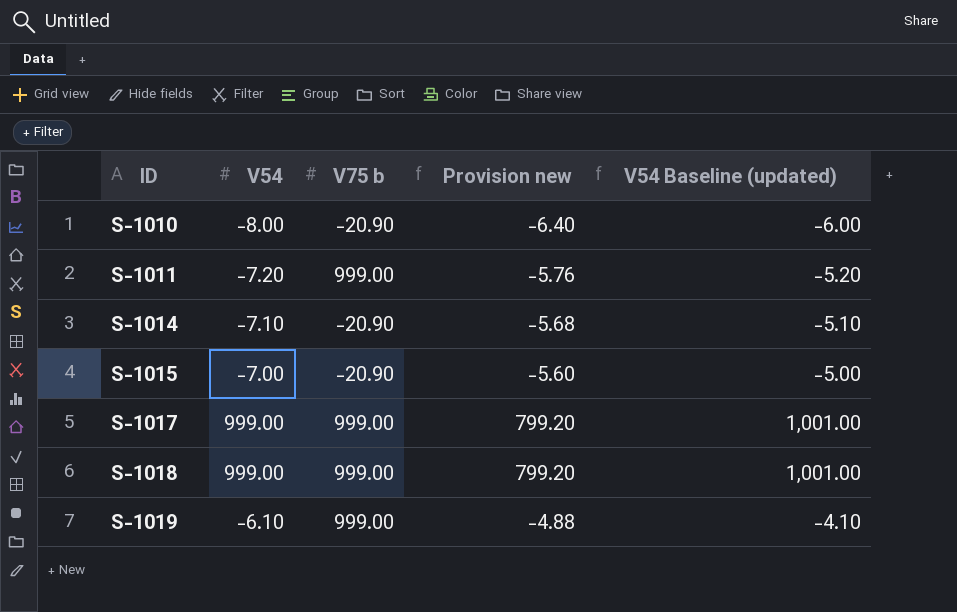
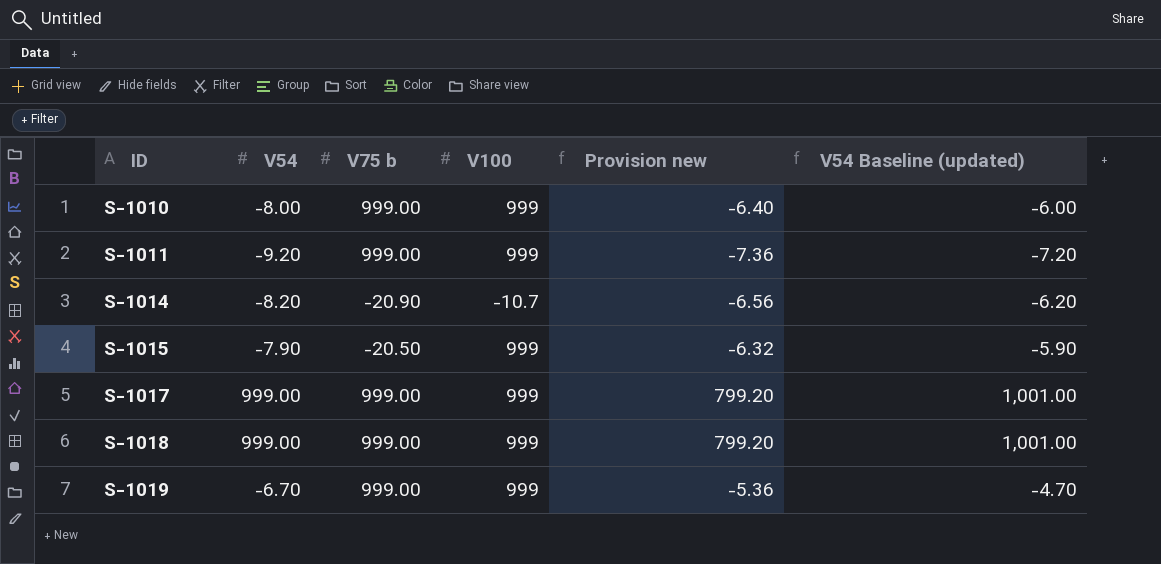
column V100 | position: none -> 4
S-1010 | V75 b: -20.90 -> 999.00
S-1011 | V54: -7.20 -> -9.20
S-1011 | Provision new: -5.76 -> -7.36
S-1011 | V54 Baseline (updated): -5.20 -> -7.20
S-1014 | V54: -7.10 -> -8.20
S-1014 | Provision new: -5.68 -> -6.56
S-1014 | V54 Baseline (updated): -5.10 -> -6.20
S-1015 | V54: -7.00 -> -7.90
S-1015 | V75 b: -20.90 -> -20.50
S-1015 | Provision new: -5.60 -> -6.32
S-1015 | V54 Baseline (updated): -5.00 -> -5.90
S-1019 | V54: -6.10 -> -6.70
S-1019 | Provision new: -4.88 -> -5.36
S-1019 | V54 Baseline (updated): -4.10 -> -4.70

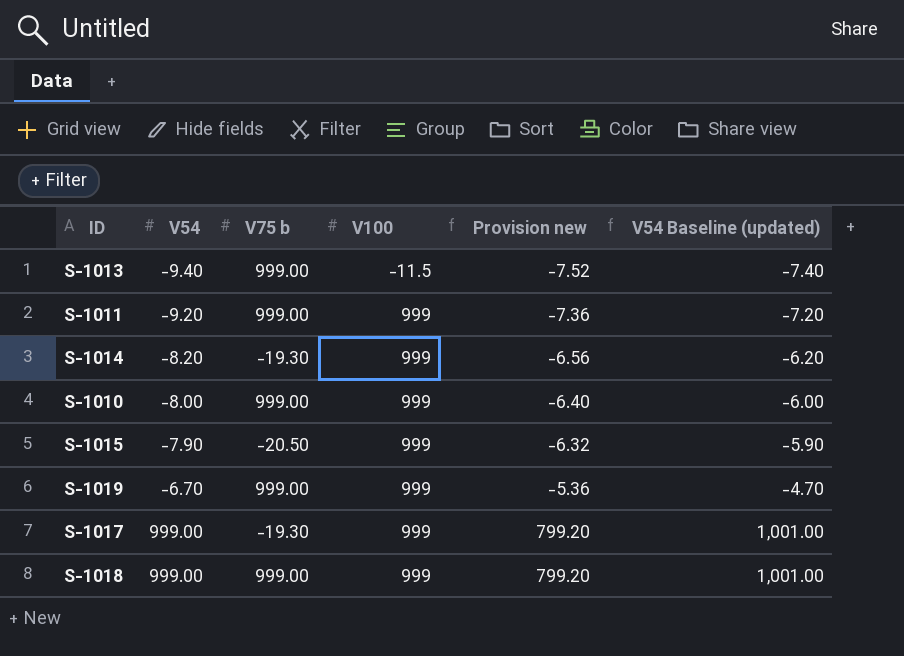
row order: ID ascending -> V54 ascending
row S-1013: none -> -9.40 | 999.00 | -11.5 | -7.52 | -7.40
S-1014 | V75 b: -20.90 -> -19.30
S-1014 | V100: -10.7 -> 999
S-1017 | V75 b: 999.00 -> -19.30

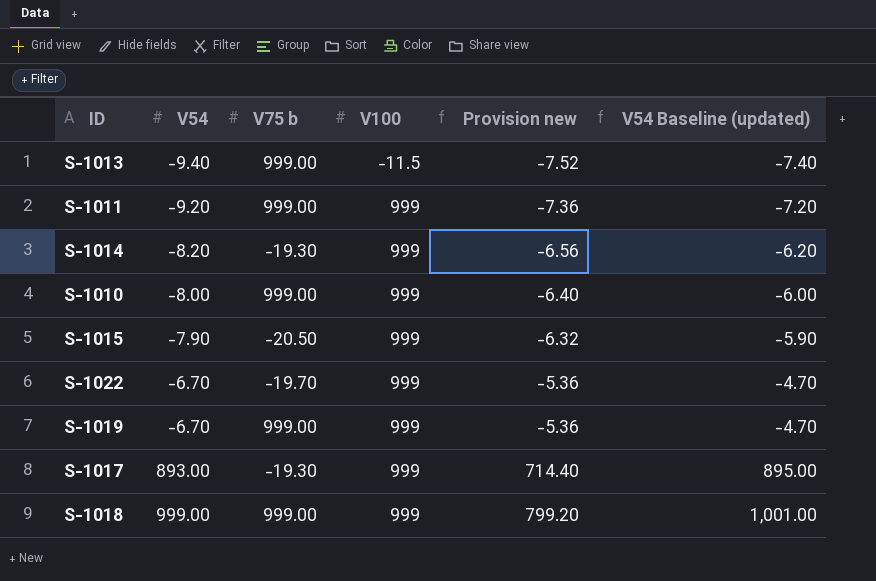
row S-1022: none -> -6.70 | -19.70 | 999 | -5.36 | -4.70
S-1017 | V54: 999.00 -> 893.00
S-1017 | Provision new: 799.20 -> 714.40
S-1017 | V54 Baseline (updated): 1,001.00 -> 895.00

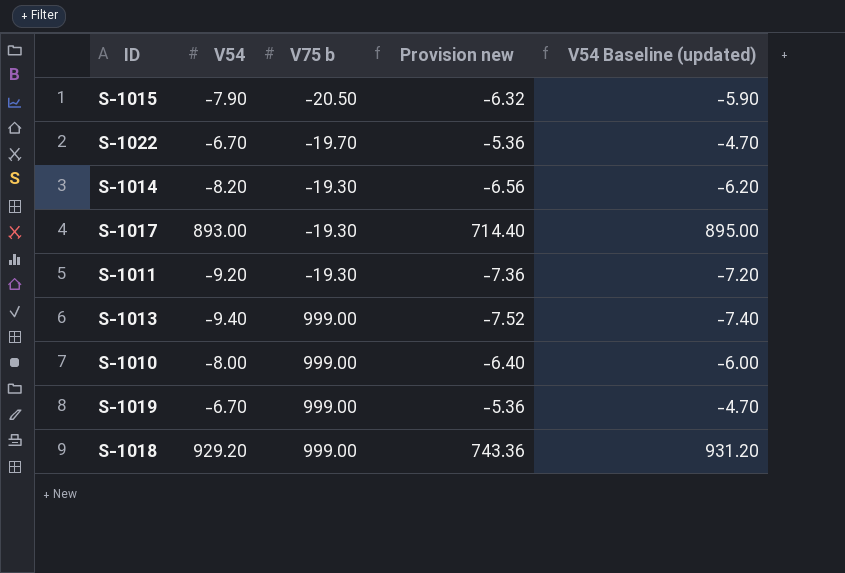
row order: V54 ascending -> V75 b ascending
column V100 | position: 4 -> none
S-1011 | V75 b: 999.00 -> -19.30
S-1018 | V54: 999.00 -> 929.20
S-1018 | Provision new: 799.20 -> 743.36
S-1018 | V54 Baseline (updated): 1,001.00 -> 931.20

